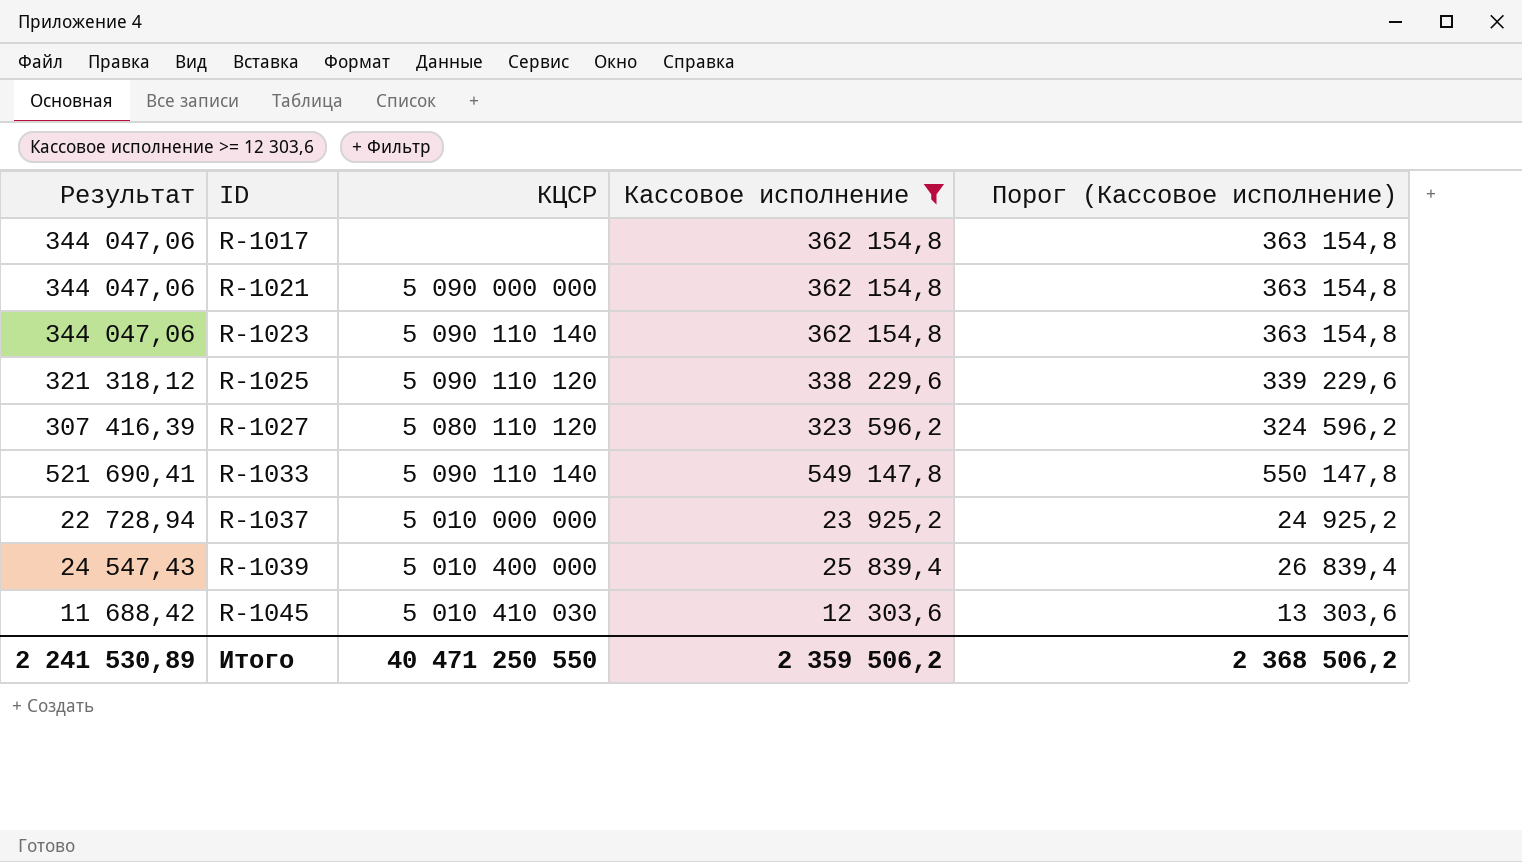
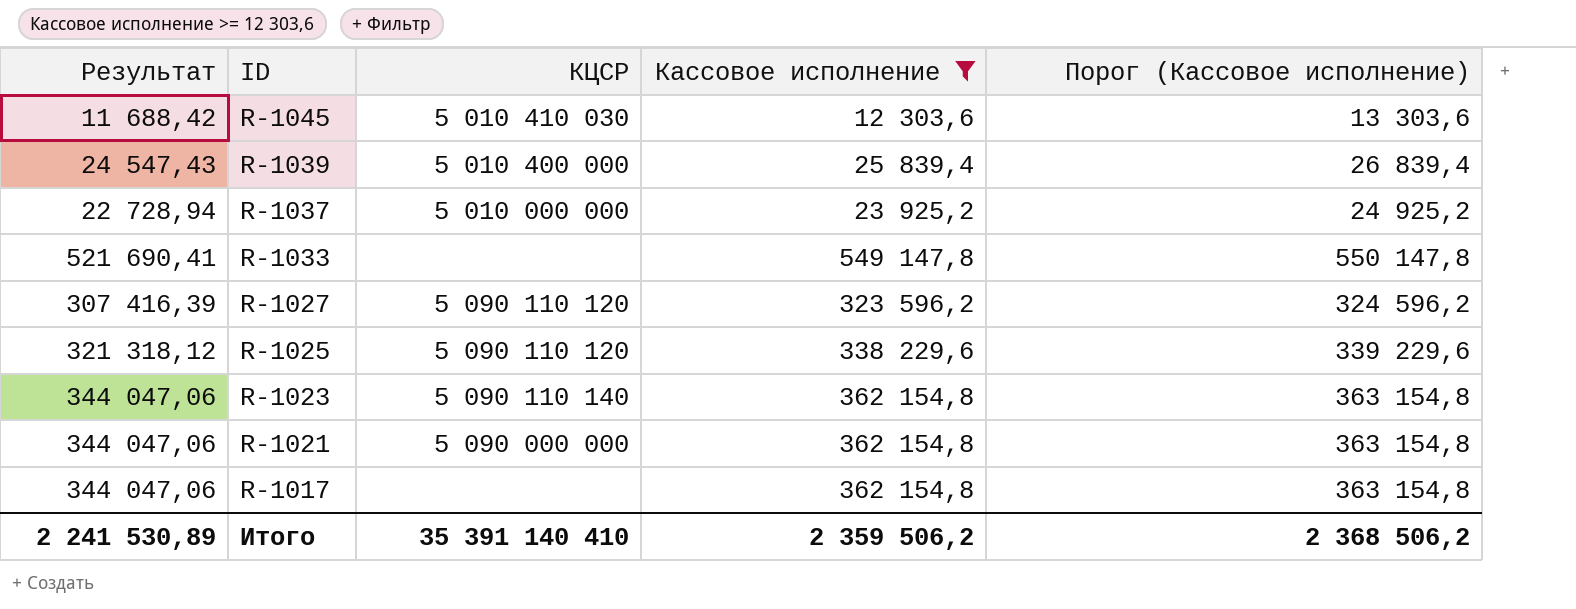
row order: ID ascending -> ID descending
R-1033 | КЦСР: 5 090 110 140 -> none
R-1027 | КЦСР: 5 080 110 120 -> 5 090 110 120
Итого | КЦСР: 40 471 250 550 -> 35 391 140 410

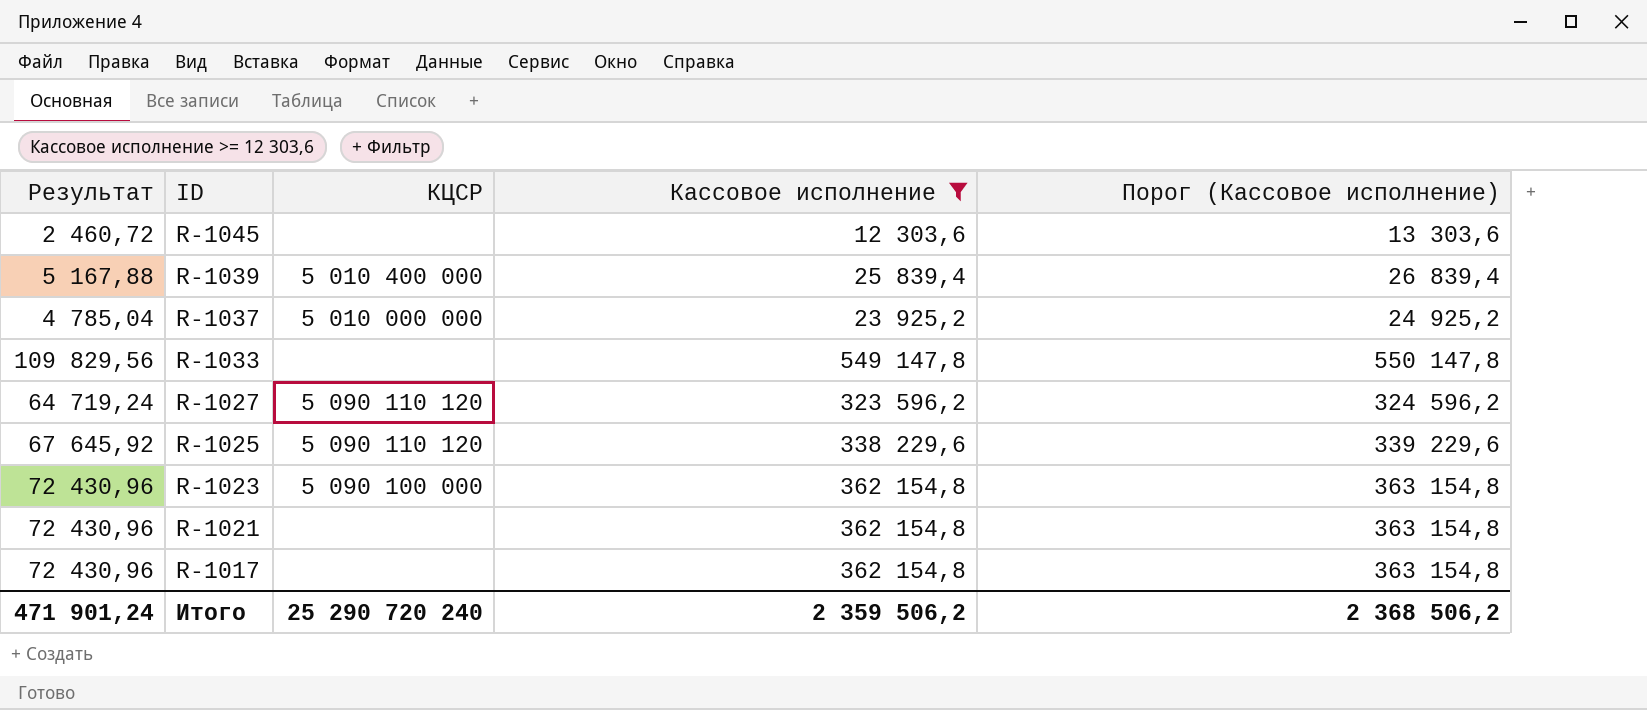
column Результат | formula: [Кассовое исполнение] * 0,95 -> [Кассовое исполнение] * 0,2
R-1045 | КЦСР: 5 010 410 030 -> none
R-1023 | КЦСР: 5 090 110 140 -> 5 090 100 000
R-1021 | КЦСР: 5 090 000 000 -> none
Итого | Результат: 2 241 530,89 -> 471 901,24
Итого | КЦСР: 35 391 140 410 -> 25 290 720 240

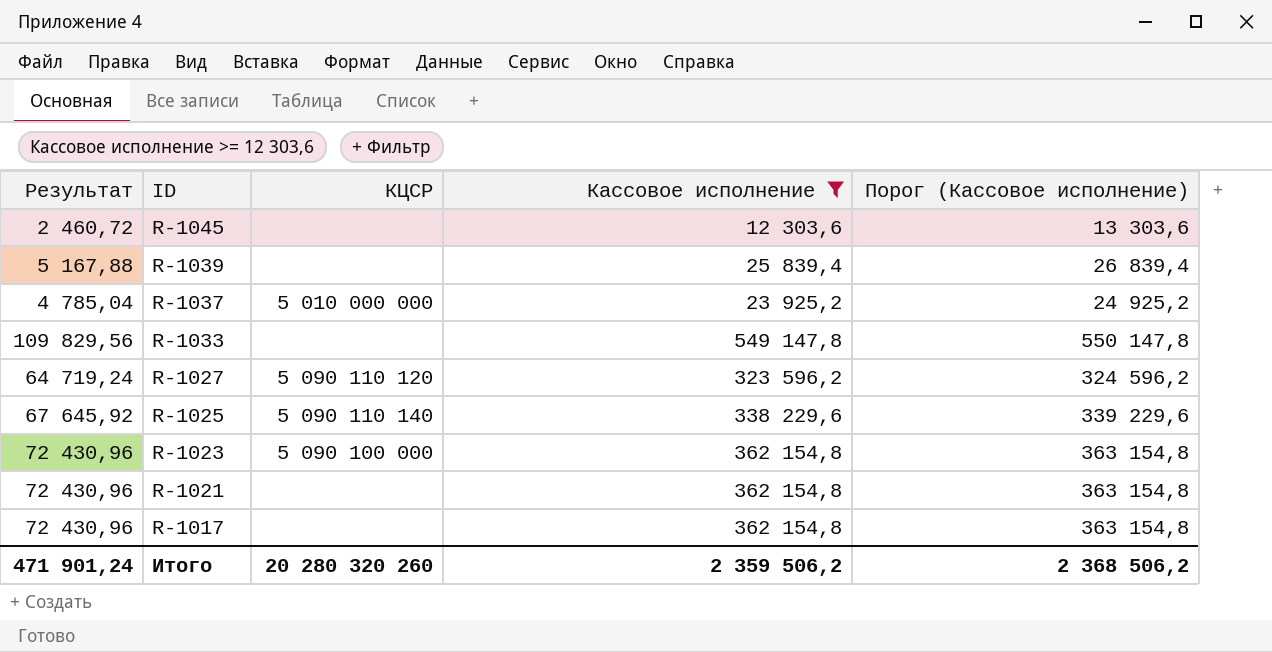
R-1039 | КЦСР: 5 010 400 000 -> none
R-1025 | КЦСР: 5 090 110 120 -> 5 090 110 140
Итого | КЦСР: 25 290 720 240 -> 20 280 320 260

